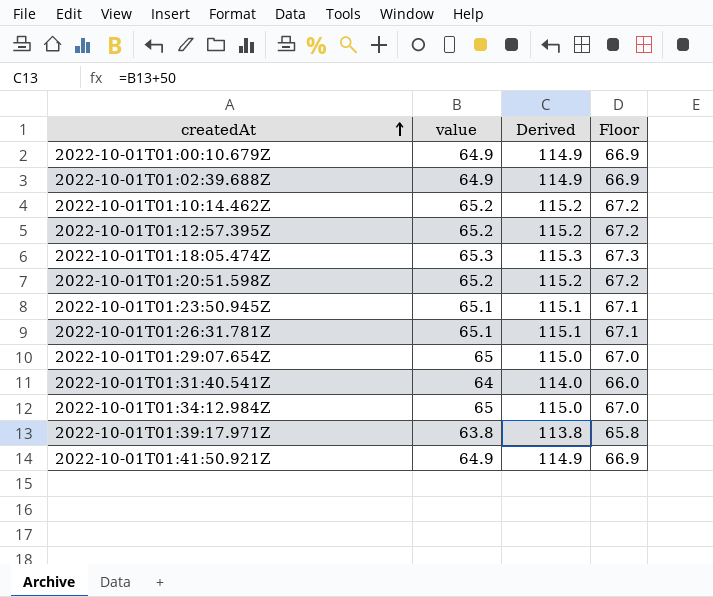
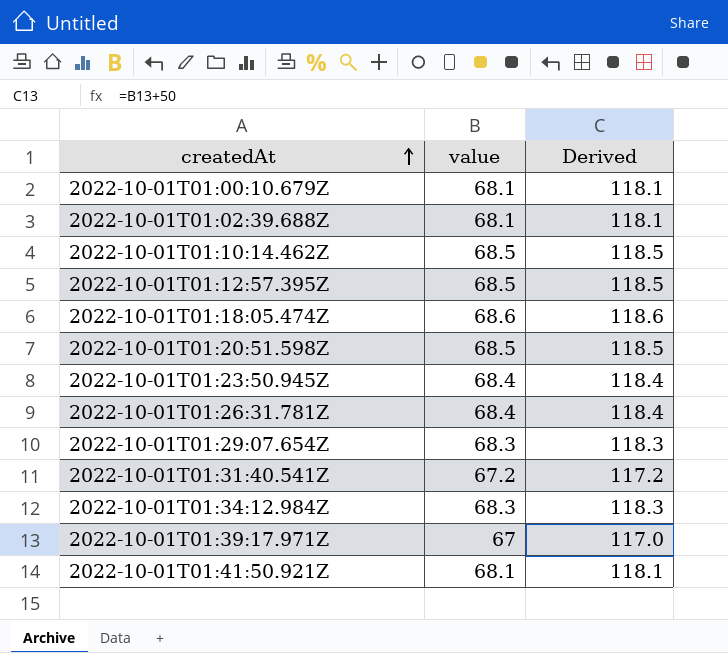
column Floor | formula: [value] + 2 -> none
2022-10-01T01:00:10.679Z | value: 64.9 -> 68.1
2022-10-01T01:00:10.679Z | Derived: 114.9 -> 118.1
2022-10-01T01:02:39.688Z | value: 64.9 -> 68.1
2022-10-01T01:02:39.688Z | Derived: 114.9 -> 118.1
2022-10-01T01:10:14.462Z | value: 65.2 -> 68.5
2022-10-01T01:10:14.462Z | Derived: 115.2 -> 118.5
2022-10-01T01:12:57.395Z | value: 65.2 -> 68.5
2022-10-01T01:12:57.395Z | Derived: 115.2 -> 118.5
2022-10-01T01:18:05.474Z | value: 65.3 -> 68.6
2022-10-01T01:18:05.474Z | Derived: 115.3 -> 118.6
2022-10-01T01:20:51.598Z | value: 65.2 -> 68.5
2022-10-01T01:20:51.598Z | Derived: 115.2 -> 118.5
2022-10-01T01:23:50.945Z | value: 65.1 -> 68.4
2022-10-01T01:23:50.945Z | Derived: 115.1 -> 118.4
2022-10-01T01:26:31.781Z | value: 65.1 -> 68.4
2022-10-01T01:26:31.781Z | Derived: 115.1 -> 118.4
2022-10-01T01:29:07.654Z | value: 65 -> 68.3
2022-10-01T01:29:07.654Z | Derived: 115.0 -> 118.3
2022-10-01T01:31:40.541Z | value: 64 -> 67.2
2022-10-01T01:31:40.541Z | Derived: 114.0 -> 117.2
2022-10-01T01:34:12.984Z | value: 65 -> 68.3
2022-10-01T01:34:12.984Z | Derived: 115.0 -> 118.3
2022-10-01T01:39:17.971Z | value: 63.8 -> 67
2022-10-01T01:39:17.971Z | Derived: 113.8 -> 117.0
2022-10-01T01:41:50.921Z | value: 64.9 -> 68.1
2022-10-01T01:41:50.921Z | Derived: 114.9 -> 118.1

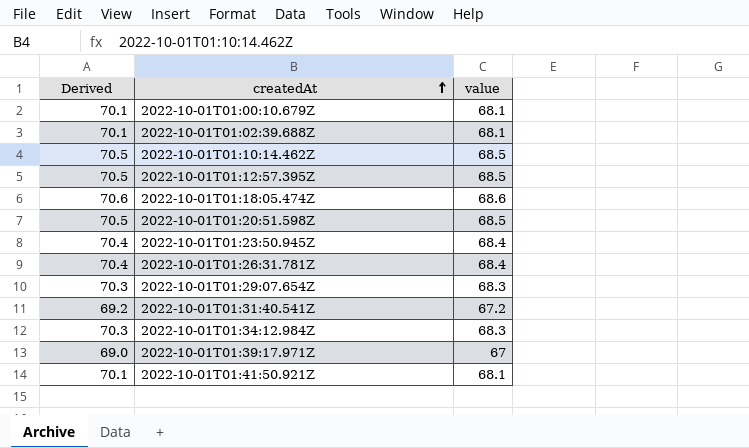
column Derived | formula: [value] + 50 -> [value] + 2
column Derived | position: 3 -> 1

